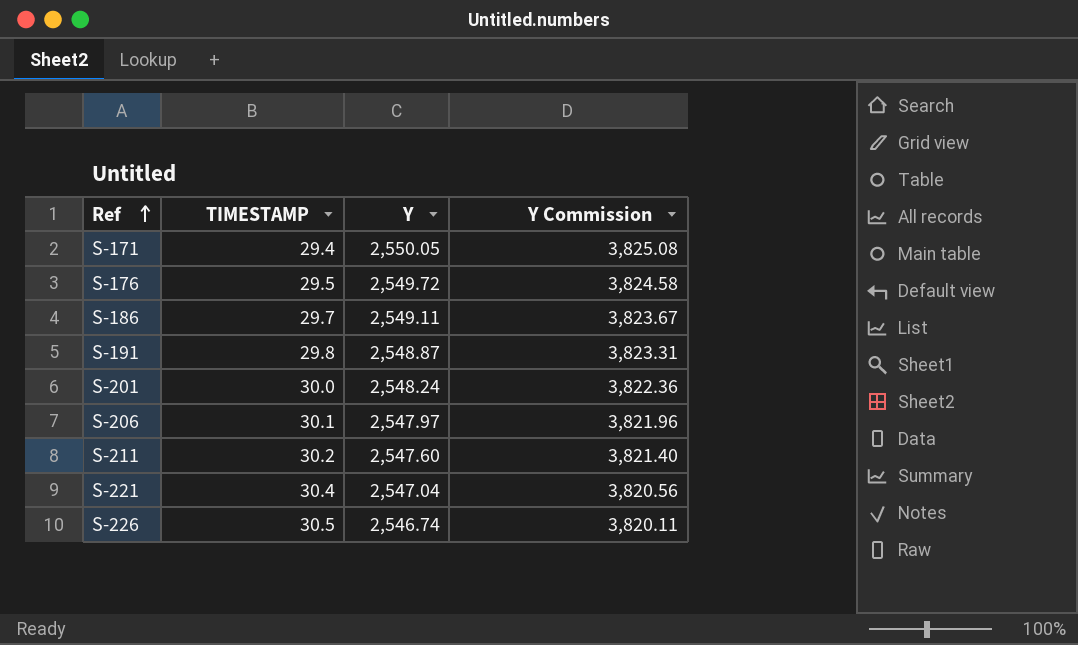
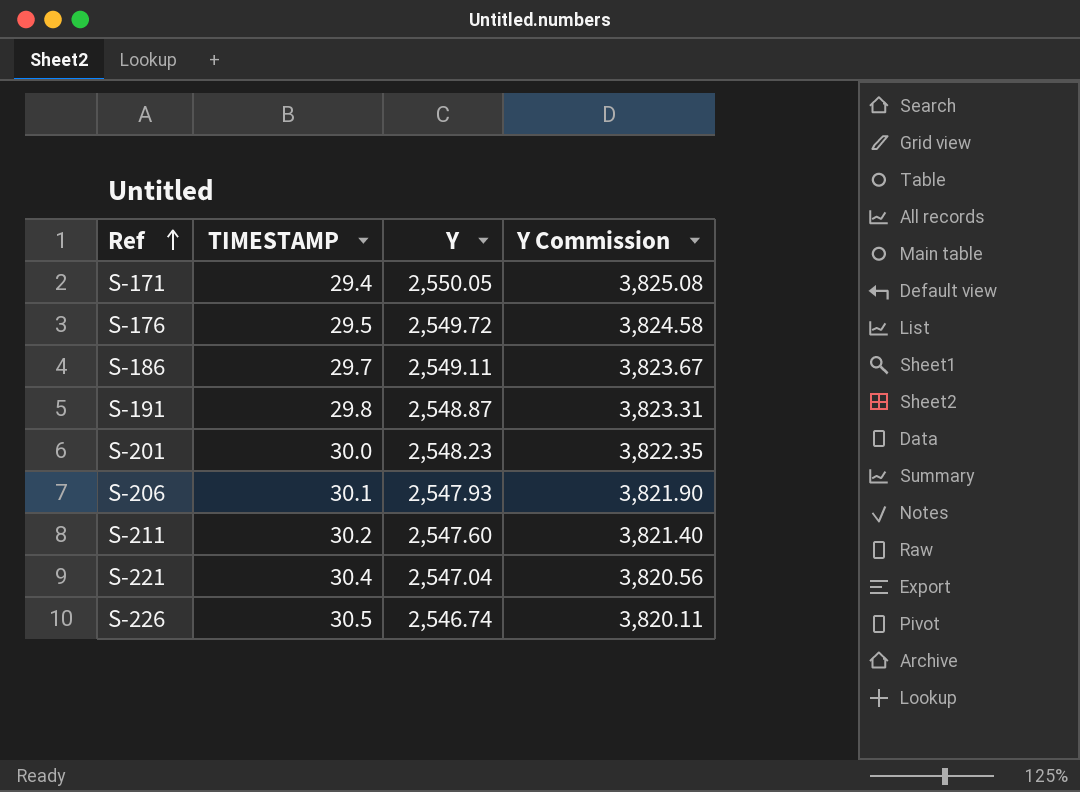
S-201 | Y: 2,548.24 -> 2,548.23
S-201 | Y Commission: 3,822.36 -> 3,822.35
S-206 | Y: 2,547.97 -> 2,547.93
S-206 | Y Commission: 3,821.96 -> 3,821.90

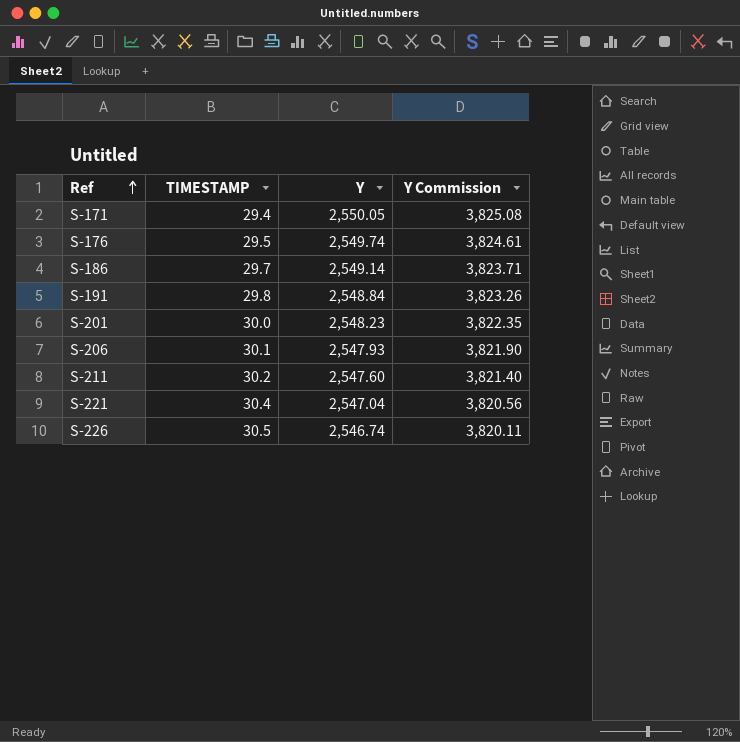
S-176 | Y: 2,549.72 -> 2,549.74
S-176 | Y Commission: 3,824.58 -> 3,824.61
S-186 | Y: 2,549.11 -> 2,549.14
S-186 | Y Commission: 3,823.67 -> 3,823.71
S-191 | Y: 2,548.87 -> 2,548.84
S-191 | Y Commission: 3,823.31 -> 3,823.26

